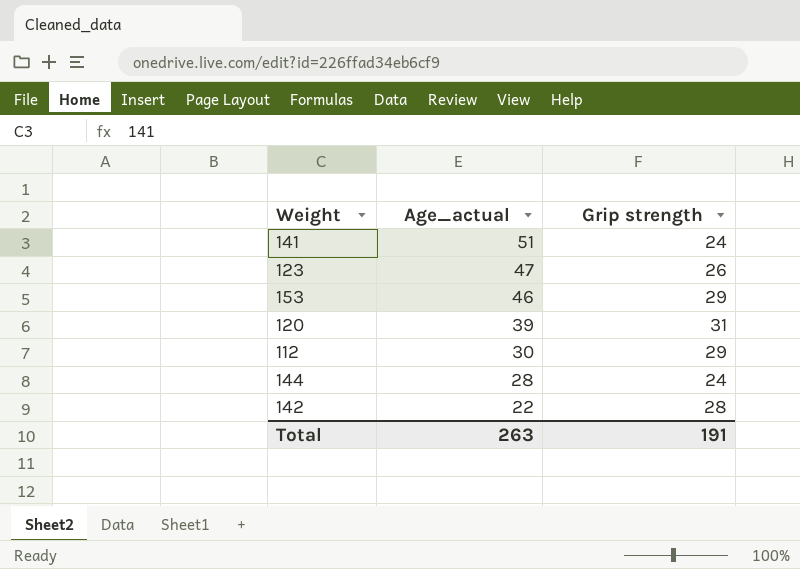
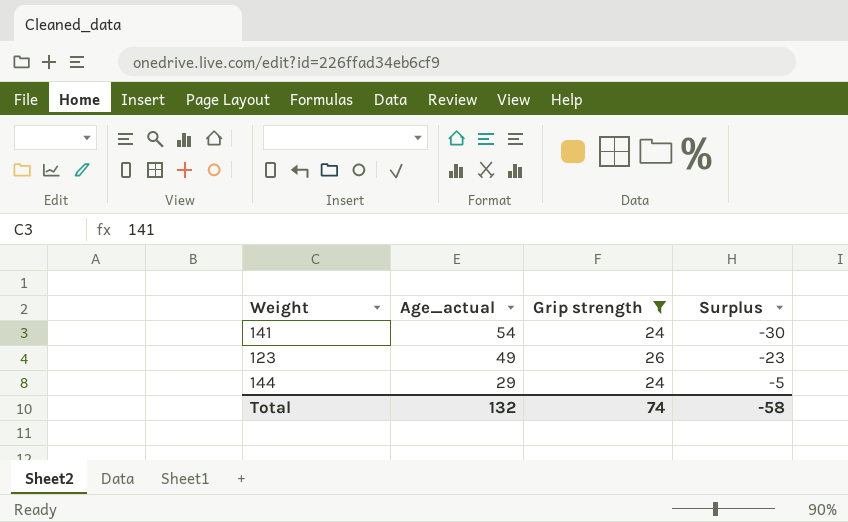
filter: none -> Grip strength <= 26
column Surplus | formula: none -> [Grip strength] - [Age_actual]
141 | Age_actual: 51 -> 54
123 | Age_actual: 47 -> 49
144 | Age_actual: 28 -> 29
Total | Age_actual: 263 -> 132
Total | Grip strength: 191 -> 74

